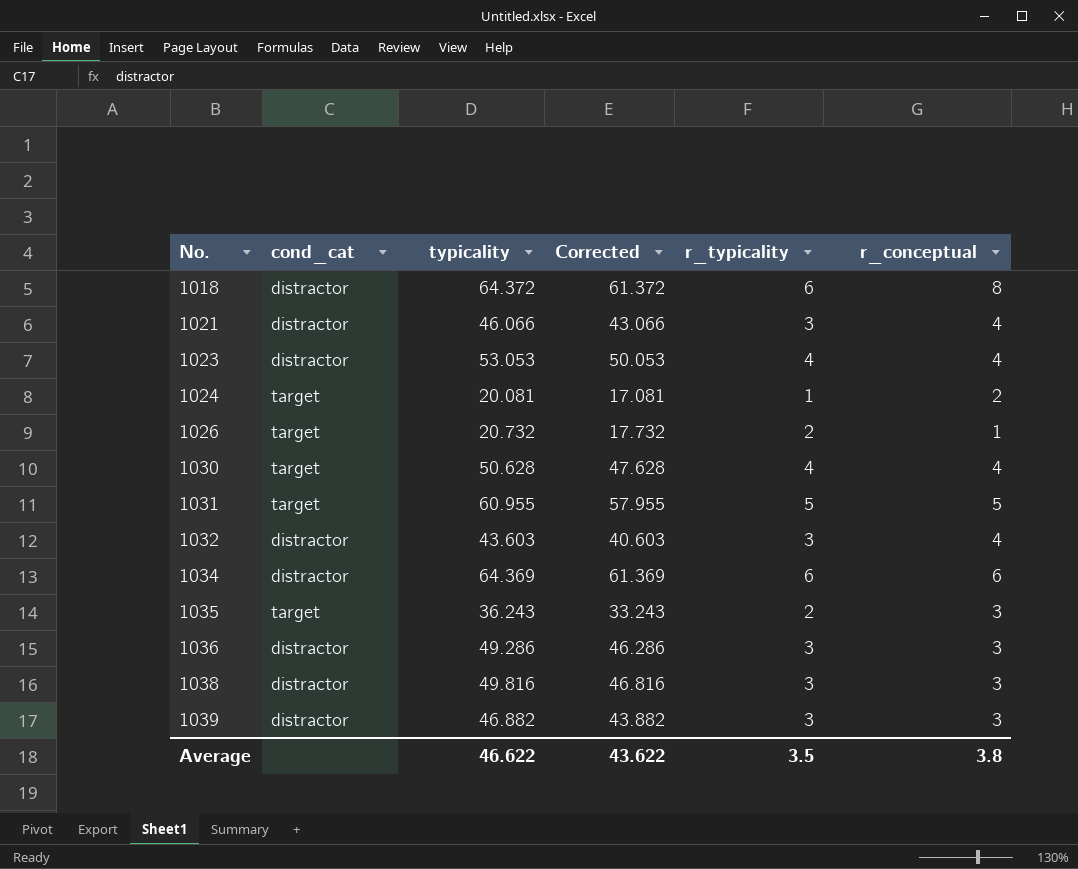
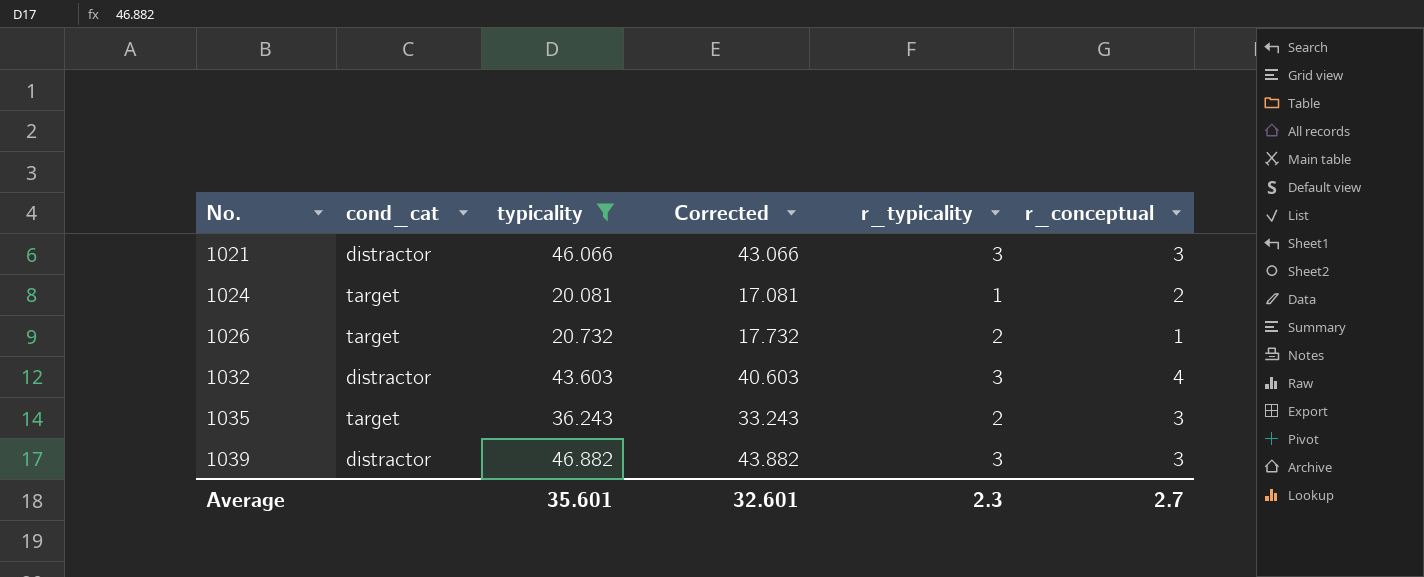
filter: none -> typicality <= 46.882
1021 | r_conceptual: 4 -> 3
Average | typicality: 46.622 -> 35.601
Average | Corrected: 43.622 -> 32.601
Average | r_typicality: 3.5 -> 2.3
Average | r_conceptual: 3.8 -> 2.7

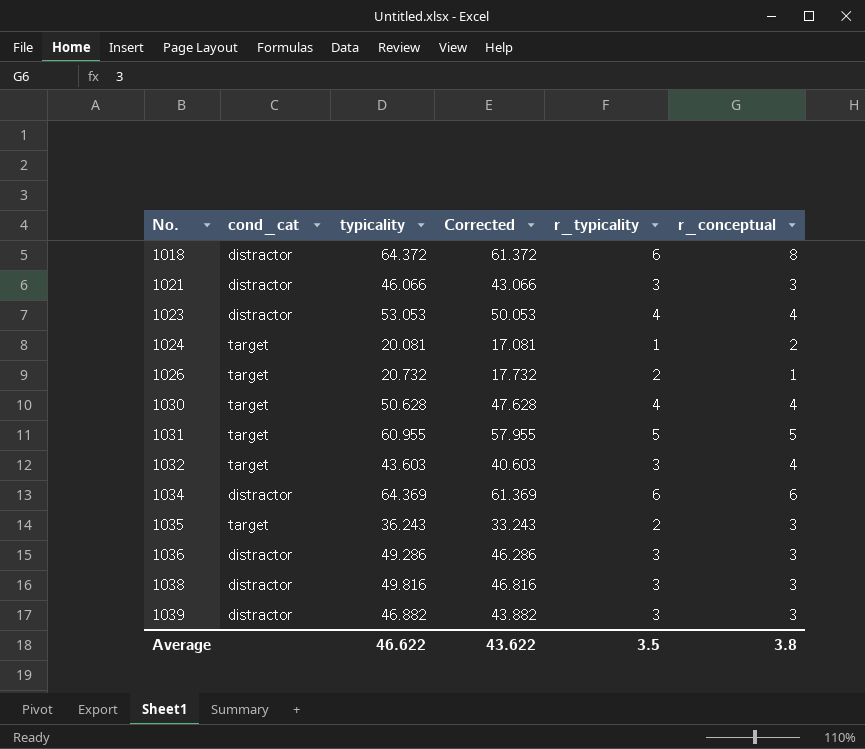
filter: typicality <= 46.882 -> none
1032 | cond_cat: distractor -> target
Average | typicality: 35.601 -> 46.622
Average | Corrected: 32.601 -> 43.622
Average | r_typicality: 2.3 -> 3.5
Average | r_conceptual: 2.7 -> 3.8

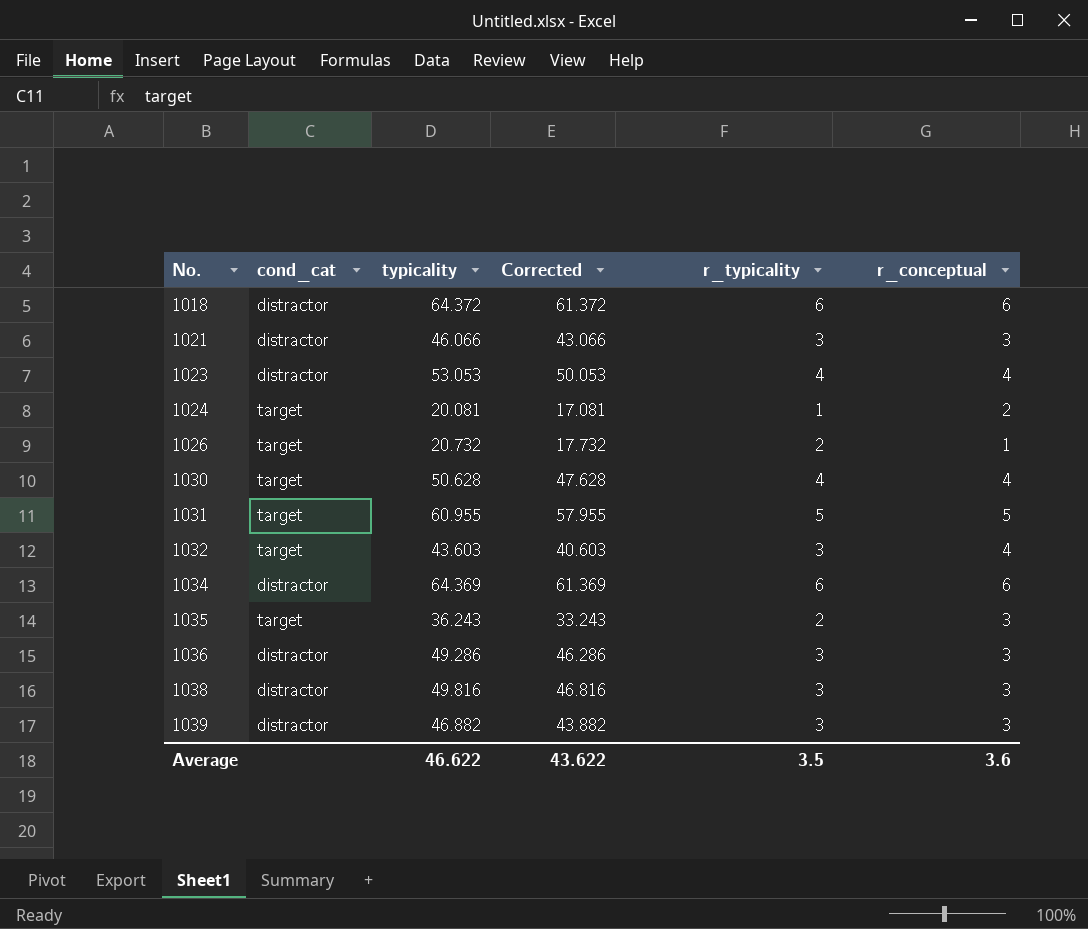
1018 | r_conceptual: 8 -> 6
Average | r_conceptual: 3.8 -> 3.6

